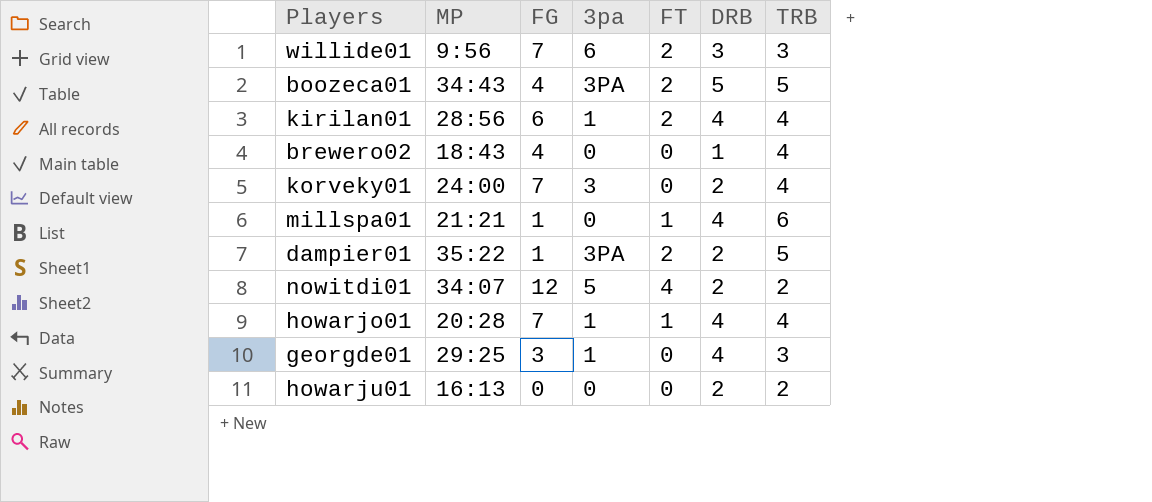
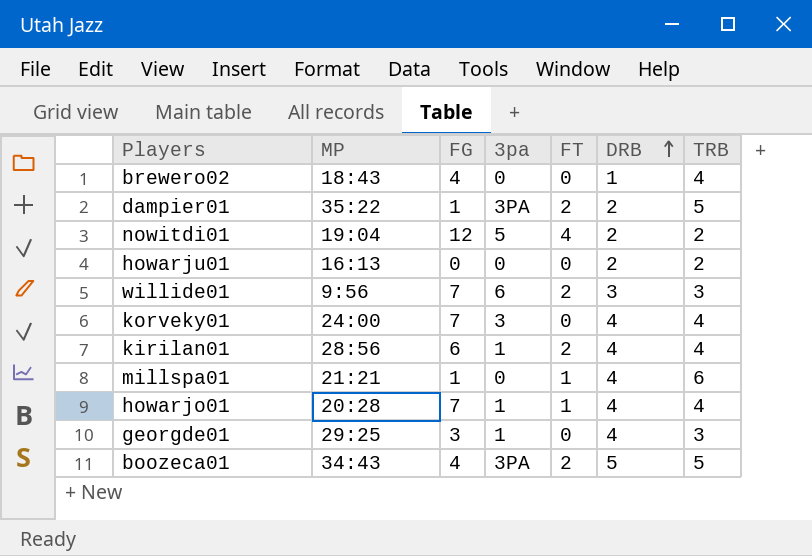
row order: none -> DRB ascending
nowitdi01 | MP: 34:07 -> 19:04
korveky01 | DRB: 2 -> 4

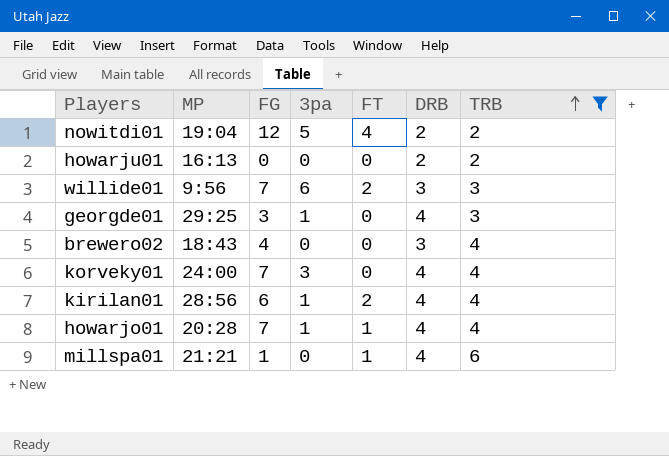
filter: none -> TRB != 5
row order: DRB ascending -> TRB ascending
brewero02 | DRB: 1 -> 3

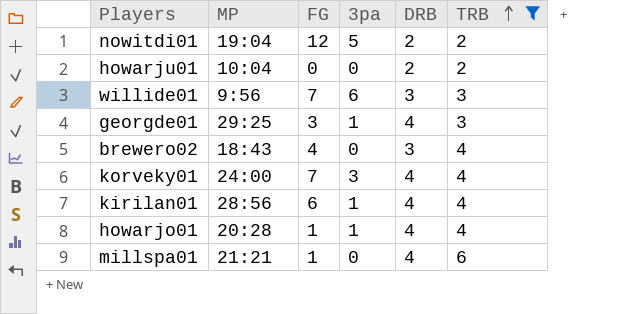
column FT | position: 5 -> none
howarju01 | MP: 16:13 -> 10:04
howarjo01 | FG: 7 -> 1

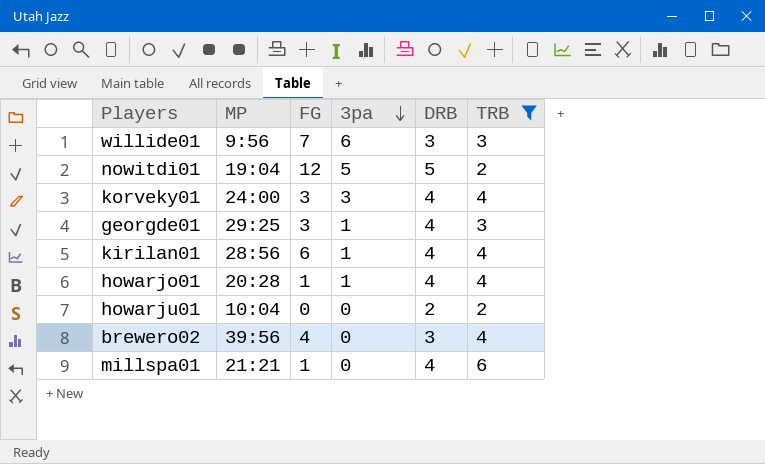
row order: TRB ascending -> 3pa descending
nowitdi01 | DRB: 2 -> 5
korveky01 | FG: 7 -> 3
brewero02 | MP: 18:43 -> 39:56

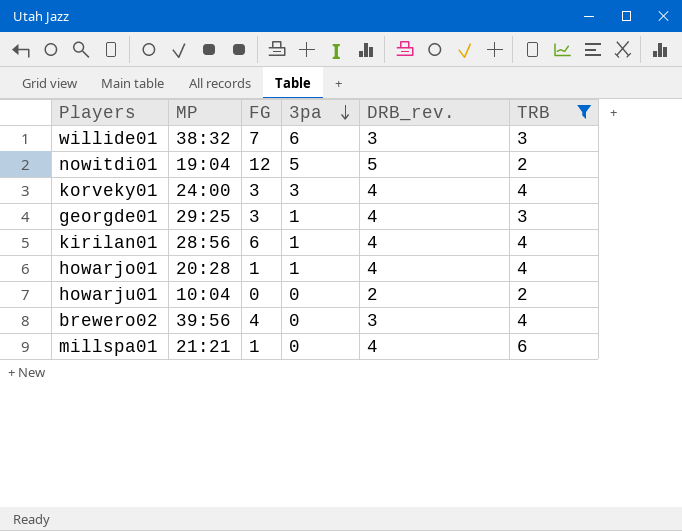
column name: DRB -> DRB_rev.
willide01 | MP: 9:56 -> 38:32

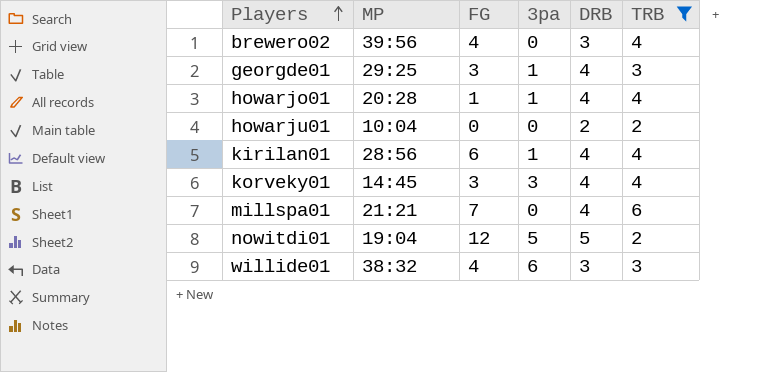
row order: 3pa descending -> Players ascending
column name: DRB_rev. -> DRB
korveky01 | MP: 24:00 -> 14:45
millspa01 | FG: 1 -> 7
willide01 | FG: 7 -> 4

